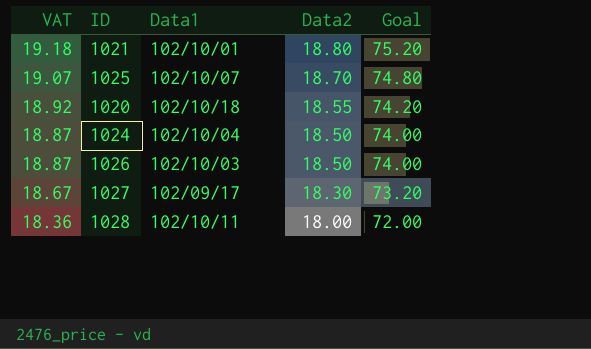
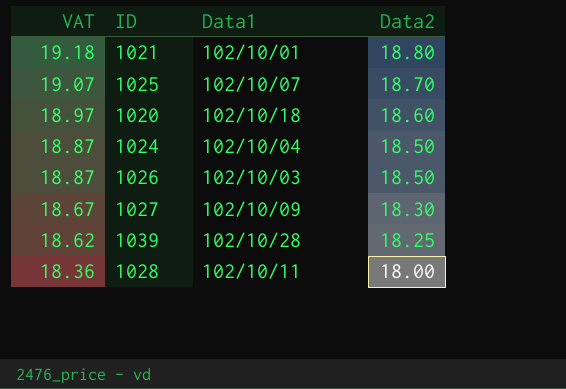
column Goal | formula: [Data2] * 4 -> none
1020 | VAT: 18.92 -> 18.97
1020 | Data2: 18.55 -> 18.60
1027 | Data1: 102/09/17 -> 102/10/09
row 1039: none -> 18.62 | 102/10/28 | 18.25

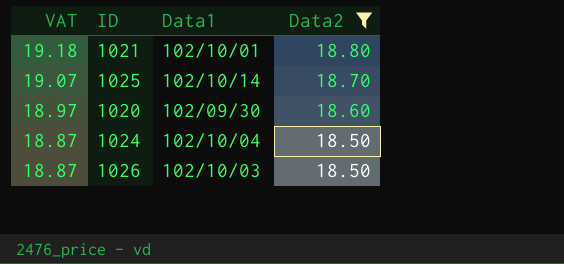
filter: none -> Data2 >= 18.50
1025 | Data1: 102/10/07 -> 102/10/14
1020 | Data1: 102/10/18 -> 102/09/30

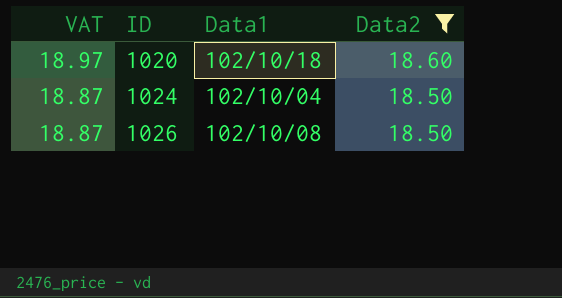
row 1021: 19.18 | 102/10/01 | 18.80 -> none
row 1025: 19.07 | 102/10/14 | 18.70 -> none
1020 | Data1: 102/09/30 -> 102/10/18
1026 | Data1: 102/10/03 -> 102/10/08

